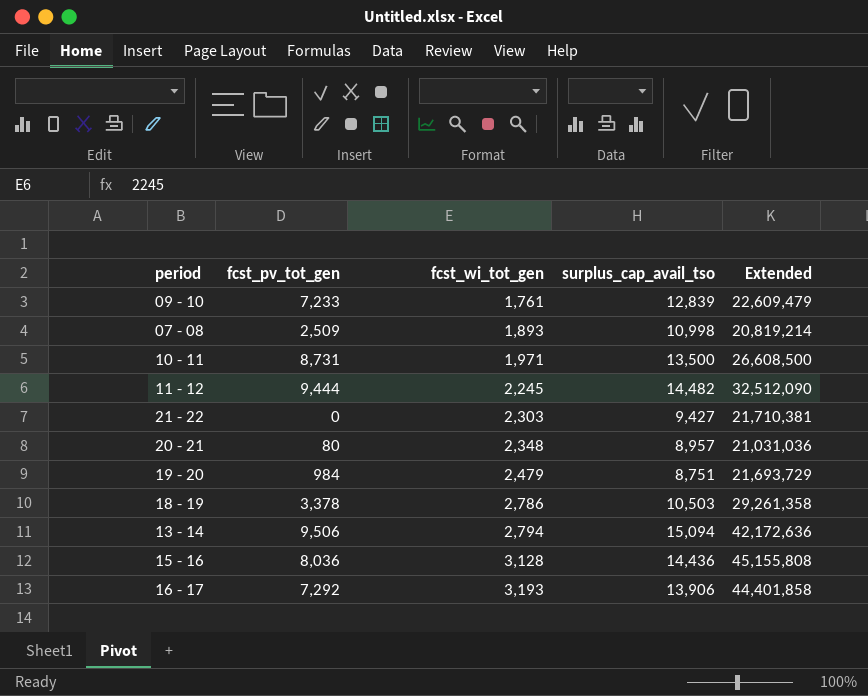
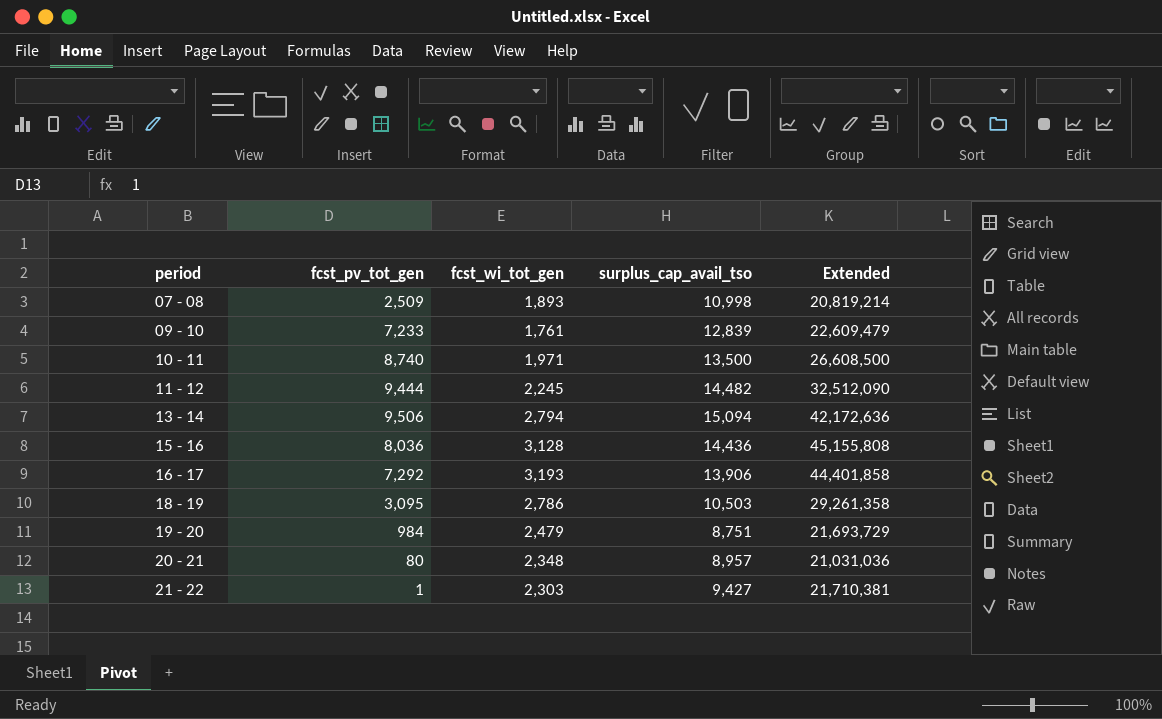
row order: fcst_wi_tot_gen ascending -> period ascending
10 - 11 | fcst_pv_tot_gen: 8,731 -> 8,740
18 - 19 | fcst_pv_tot_gen: 3,378 -> 3,095
21 - 22 | fcst_pv_tot_gen: 0 -> 1

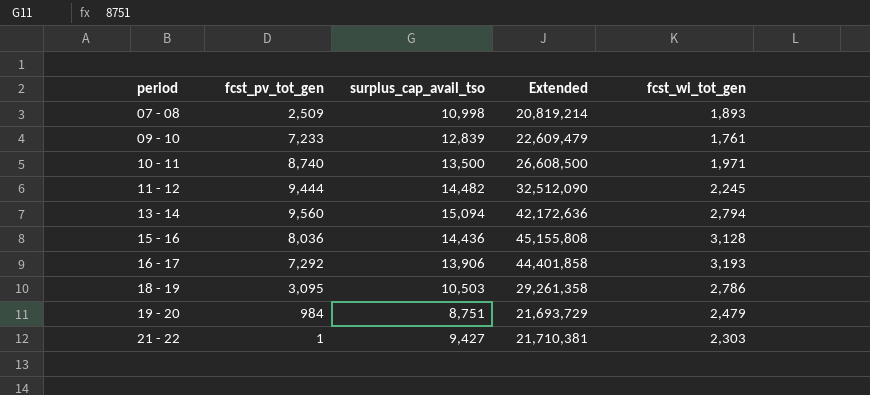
column fcst_wi_tot_gen | position: 3 -> 5
row 20 - 21: 80 | 2,348 | 8,957 | 21,031,036 -> none
13 - 14 | fcst_pv_tot_gen: 9,506 -> 9,560

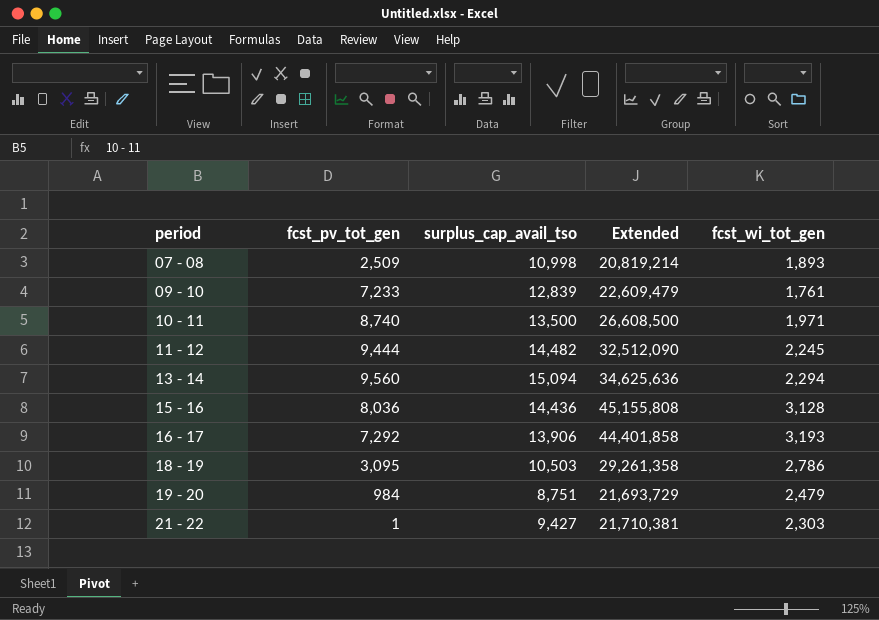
13 - 14 | Extended: 42,172,636 -> 34,625,636
13 - 14 | fcst_wi_tot_gen: 2,794 -> 2,294

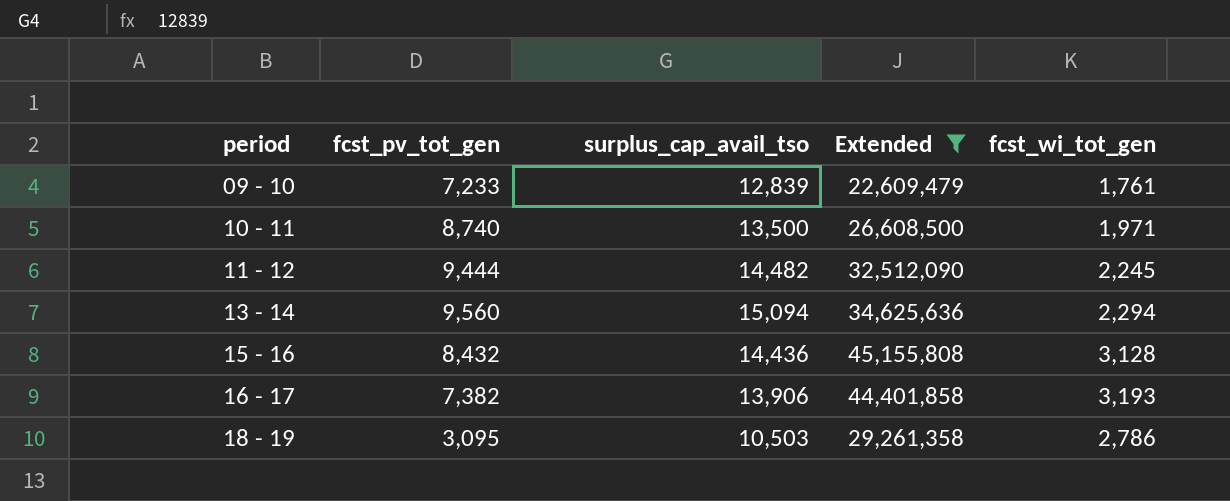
filter: none -> Extended >= 22,609,479
15 - 16 | fcst_pv_tot_gen: 8,036 -> 8,432
16 - 17 | fcst_pv_tot_gen: 7,292 -> 7,382

